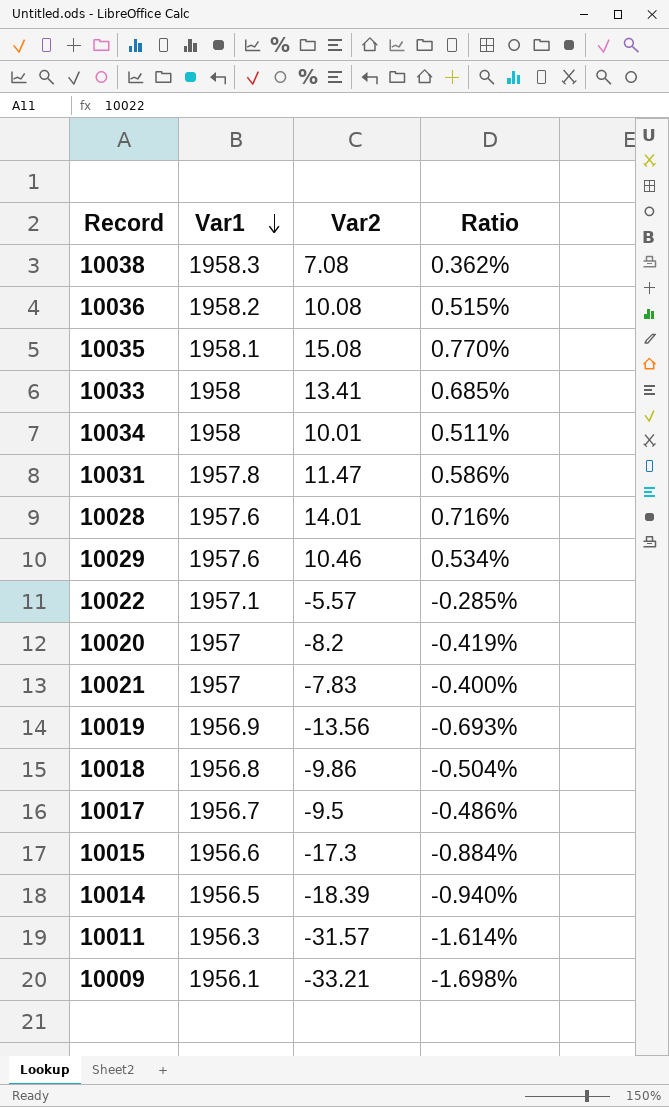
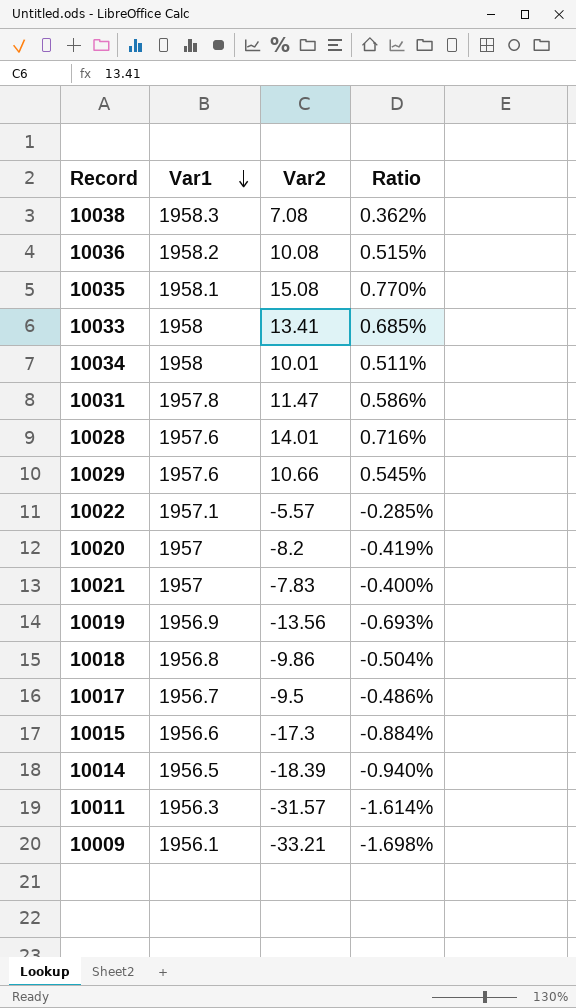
10029 | Var2: 10.46 -> 10.66
10029 | Ratio: 0.534% -> 0.545%

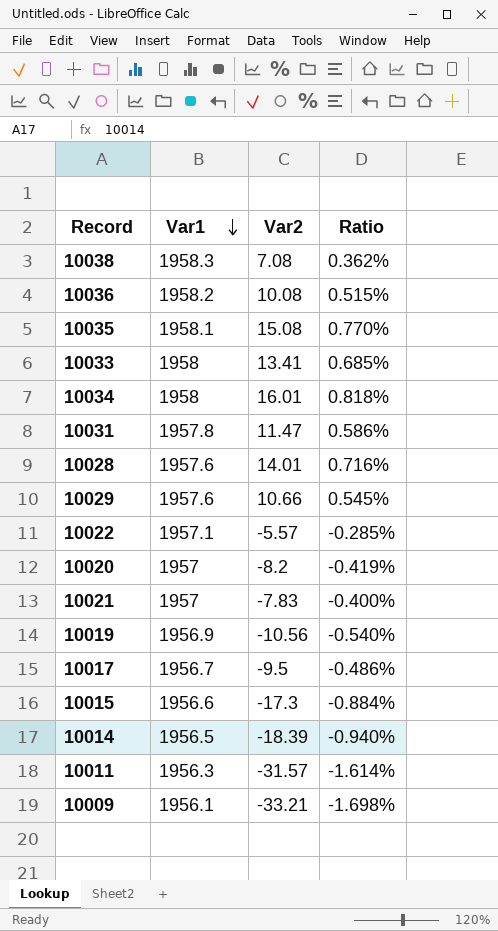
row 10018: 1956.8 | -9.86 | -0.504% -> none
10034 | Var2: 10.01 -> 16.01
10034 | Ratio: 0.511% -> 0.818%
10019 | Var2: -13.56 -> -10.56
10019 | Ratio: -0.693% -> -0.540%

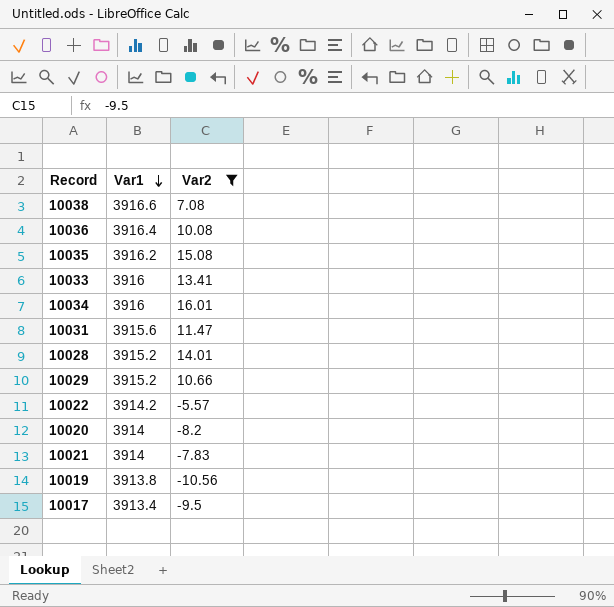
filter: none -> Var2 >= -10.56
column Ratio | formula: [Var2] / [Var1] -> none
10038 | Var1: 1958.3 -> 3916.6
10036 | Var1: 1958.2 -> 3916.4
10035 | Var1: 1958.1 -> 3916.2
10033 | Var1: 1958 -> 3916
10034 | Var1: 1958 -> 3916
10031 | Var1: 1957.8 -> 3915.6
10028 | Var1: 1957.6 -> 3915.2
10029 | Var1: 1957.6 -> 3915.2
10022 | Var1: 1957.1 -> 3914.2
10020 | Var1: 1957 -> 3914
10021 | Var1: 1957 -> 3914
10019 | Var1: 1956.9 -> 3913.8
10017 | Var1: 1956.7 -> 3913.4

